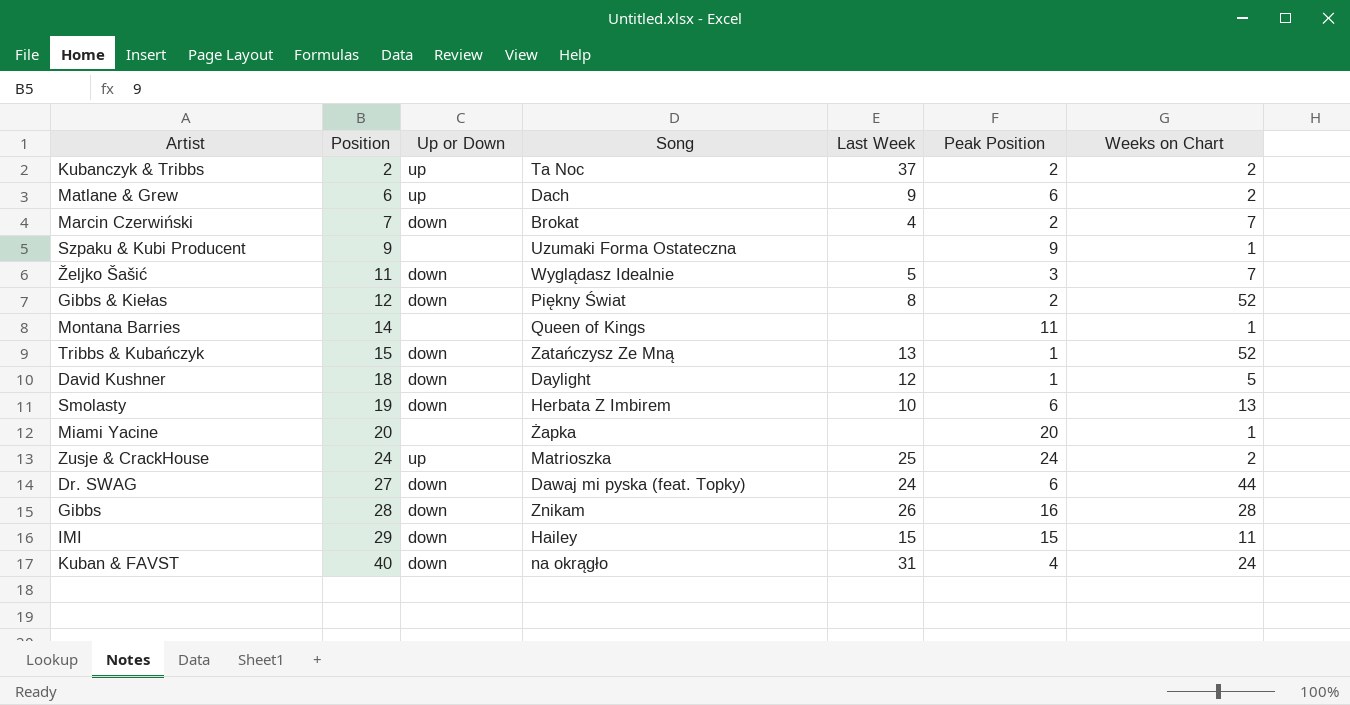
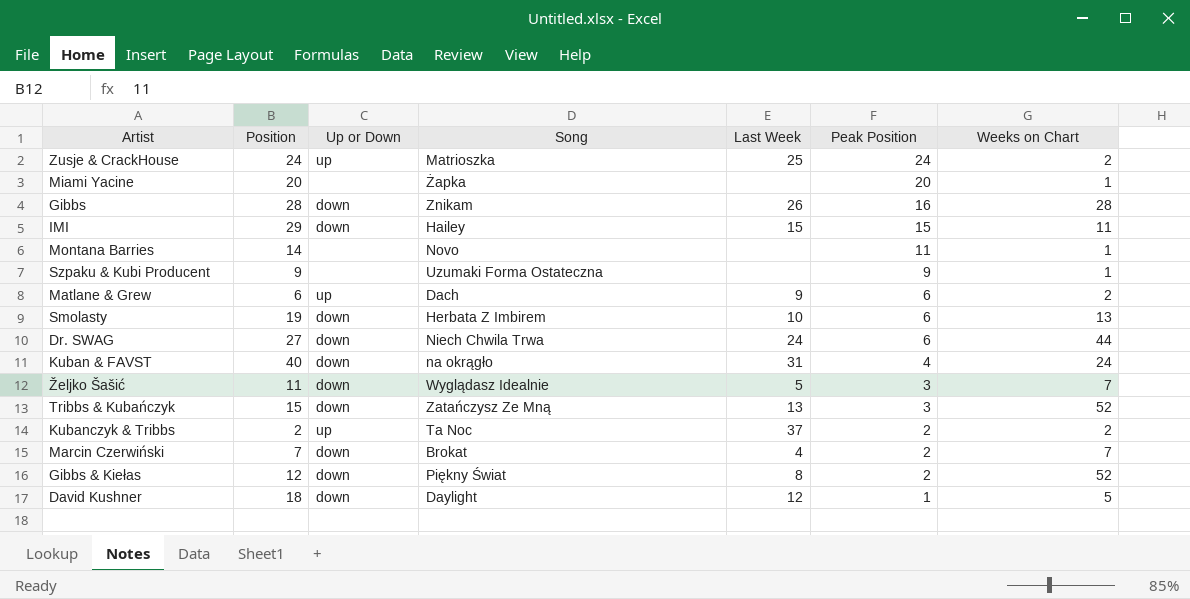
row order: Position ascending -> Peak Position descending
Montana Barries | Song: Queen of Kings -> Novo
Dr. SWAG | Song: Dawaj mi pyska (feat. Topky) -> Niech Chwila Trwa
Tribbs & Kubańczyk | Peak Position: 1 -> 3

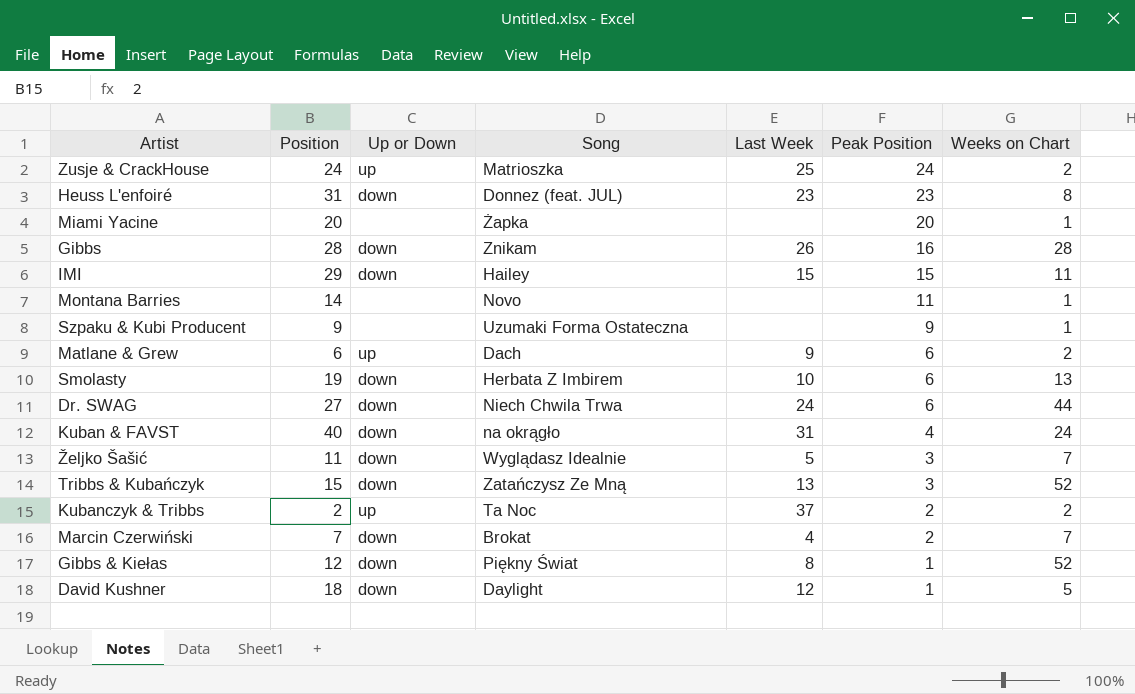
row Heuss L'enfoiré: none -> 31 | down | Donnez (feat. JUL) | 23 | 23 | 8
Gibbs & Kiełas | Peak Position: 2 -> 1

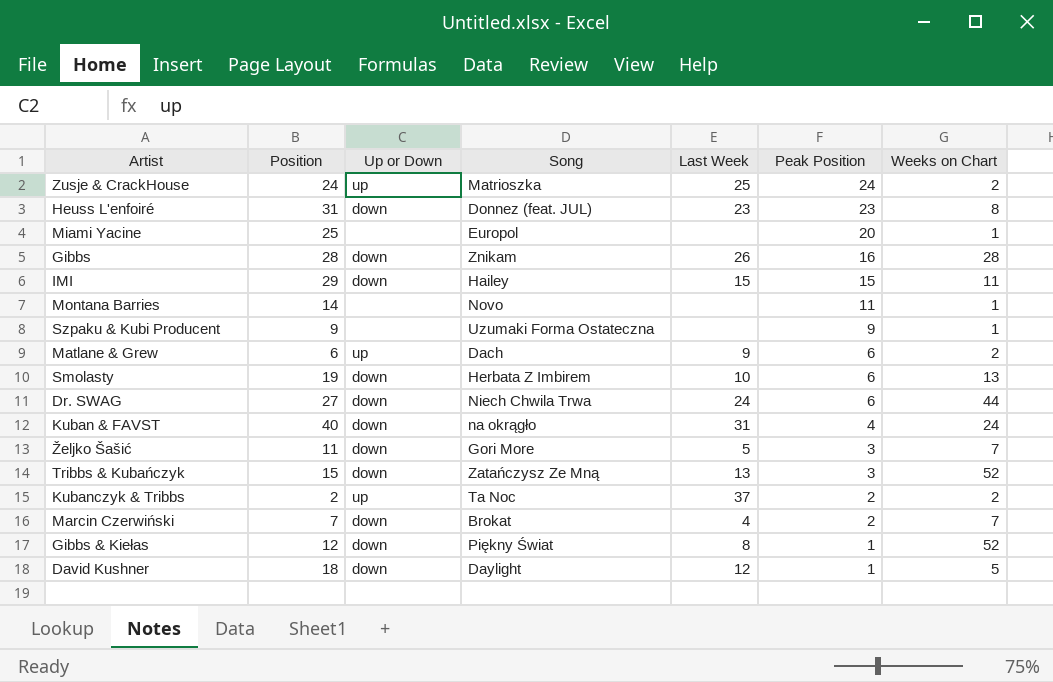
Miami Yacine | Position: 20 -> 25
Miami Yacine | Song: Żapka -> Europol
Željko Šašić | Song: Wyglądasz Idealnie -> Gori More

